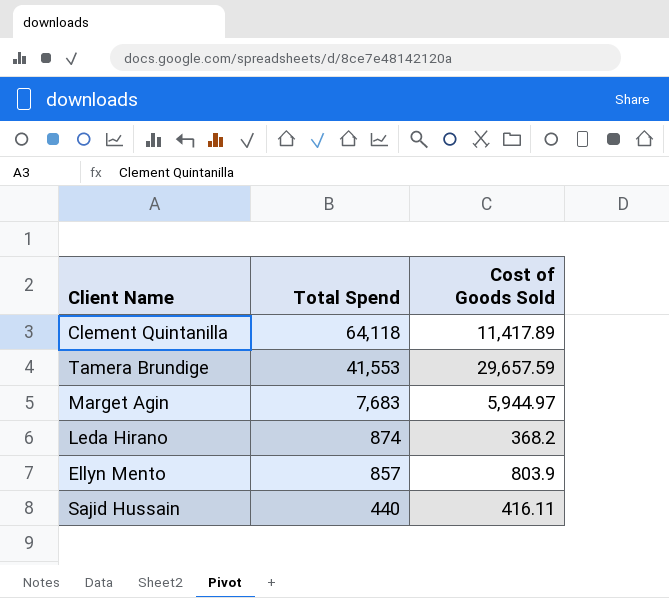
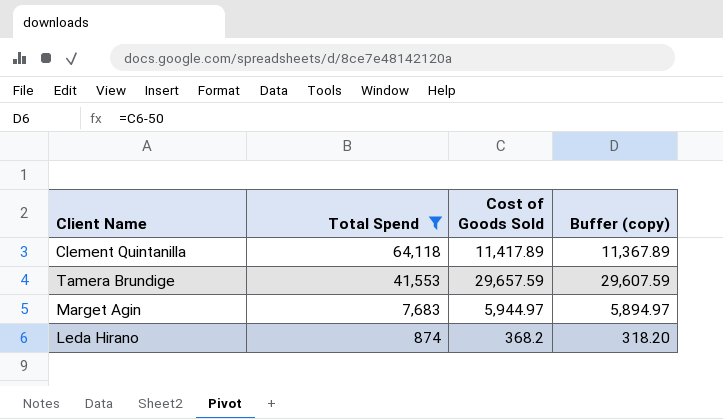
filter: none -> Total Spend >= 874
column Buffer (copy) | formula: none -> [Cost of Goods Sold] - 50

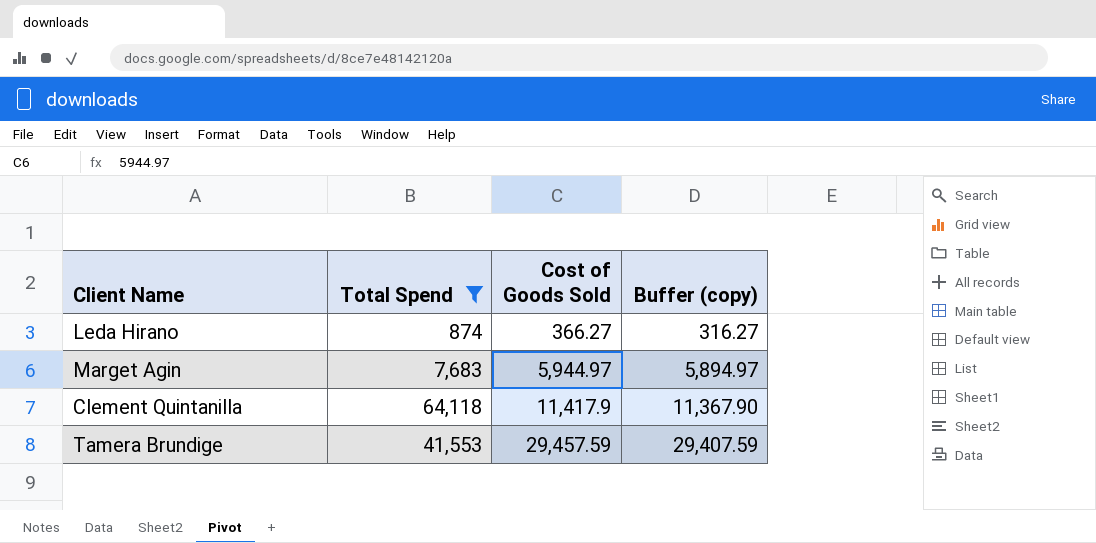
row order: Total Spend descending -> Cost of Goods Sold ascending
Leda Hirano | Cost of Goods Sold: 368.2 -> 366.27
Leda Hirano | Buffer (copy): 318.20 -> 316.27
Clement Quintanilla | Cost of Goods Sold: 11,417.89 -> 11,417.9
Clement Quintanilla | Buffer (copy): 11,367.89 -> 11,367.90
Tamera Brundige | Cost of Goods Sold: 29,657.59 -> 29,457.59
Tamera Brundige | Buffer (copy): 29,607.59 -> 29,407.59

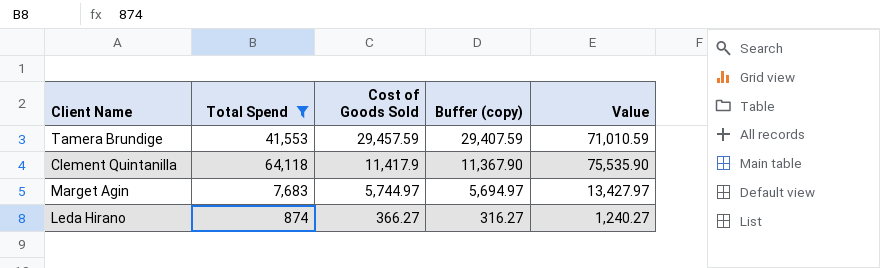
row order: Cost of Goods Sold ascending -> Cost of Goods Sold descending
column Value | formula: none -> [Total Spend] + [Cost of Goods Sold]
Marget Agin | Cost of Goods Sold: 5,944.97 -> 5,744.97
Marget Agin | Buffer (copy): 5,894.97 -> 5,694.97

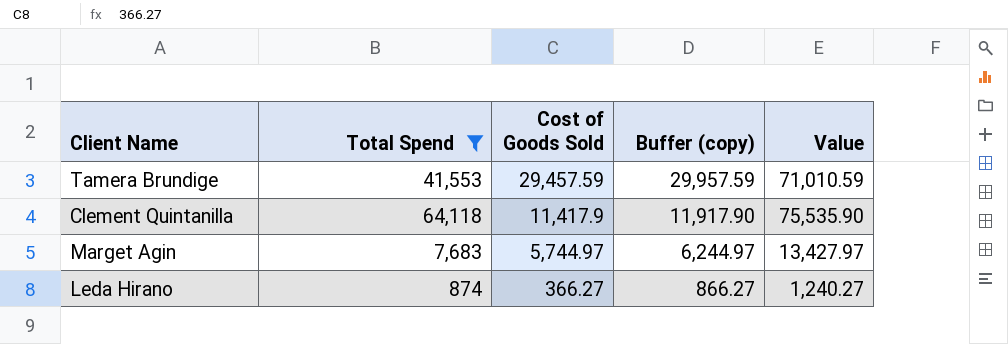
column Buffer (copy) | formula: [Cost of Goods Sold] - 50 -> [Cost of Goods Sold] + 500

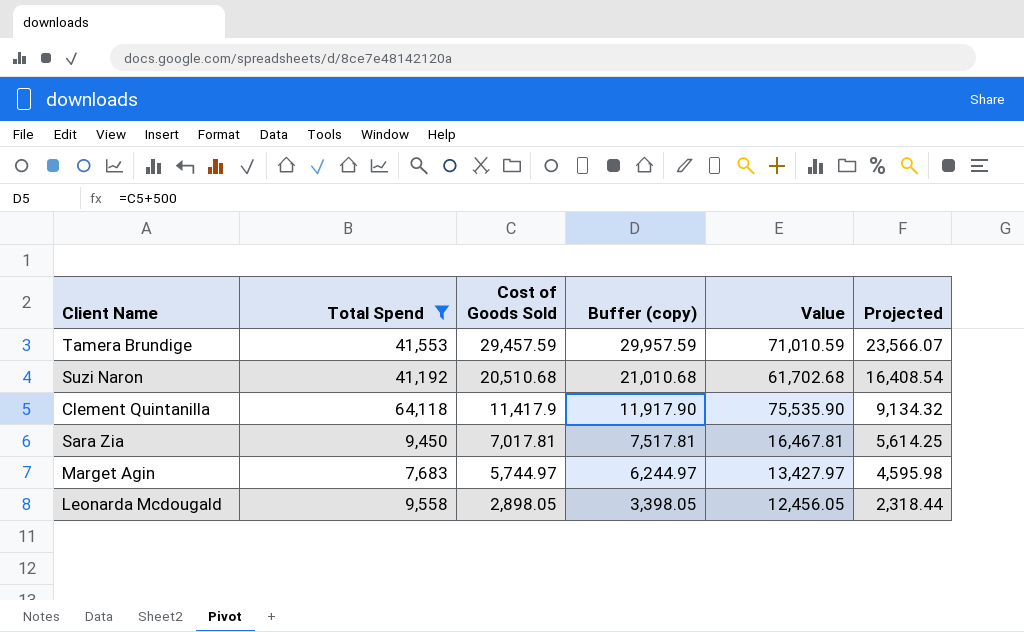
column Projected | formula: none -> [Cost of Goods Sold] * 0.8
row Leda Hirano: 874 | 366.27 | 866.27 | 1,240.27 -> none
row Suzi Naron: none -> 41,192 | 20,510.68 | 21,010.68 | 61,702.68 | 16,408.54
row Sara Zia: none -> 9,450 | 7,017.81 | 7,517.81 | 16,467.81 | 5,614.25
row Leonarda Mcdougald: none -> 9,558 | 2,898.05 | 3,398.05 | 12,456.05 | 2,318.44

